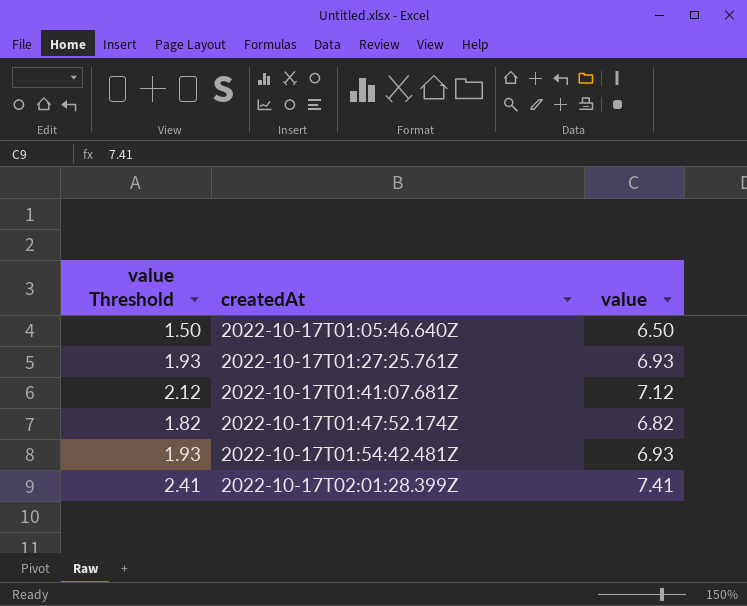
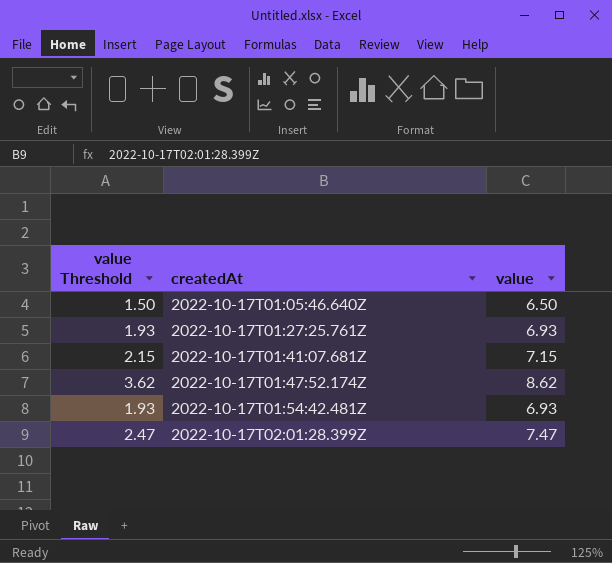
2022-10-17T01:41:07.681Z | value Threshold: 2.12 -> 2.15
2022-10-17T01:41:07.681Z | value: 7.12 -> 7.15
2022-10-17T01:47:52.174Z | value Threshold: 1.82 -> 3.62
2022-10-17T01:47:52.174Z | value: 6.82 -> 8.62
2022-10-17T02:01:28.399Z | value Threshold: 2.41 -> 2.47
2022-10-17T02:01:28.399Z | value: 7.41 -> 7.47

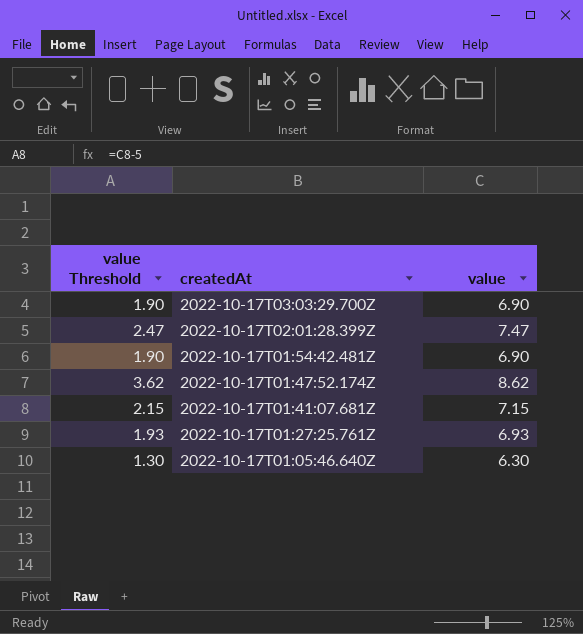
row order: createdAt ascending -> createdAt descending
row 2022-10-17T03:03:29.700Z: none -> 1.90 | 6.90
2022-10-17T01:54:42.481Z | value Threshold: 1.93 -> 1.90
2022-10-17T01:54:42.481Z | value: 6.93 -> 6.90
2022-10-17T01:05:46.640Z | value Threshold: 1.50 -> 1.30
2022-10-17T01:05:46.640Z | value: 6.50 -> 6.30

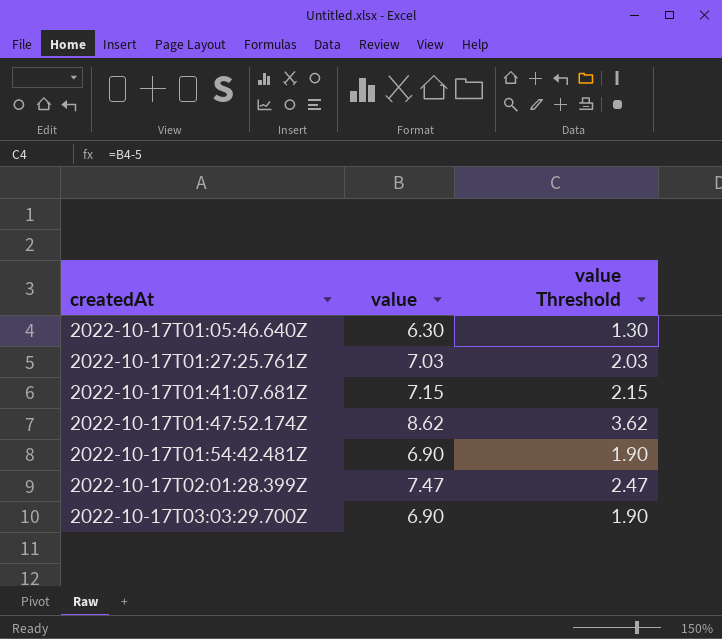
row order: createdAt descending -> createdAt ascending
column value Threshold | position: 1 -> 3
2022-10-17T01:27:25.761Z | value: 6.93 -> 7.03
2022-10-17T01:27:25.761Z | value Threshold: 1.93 -> 2.03

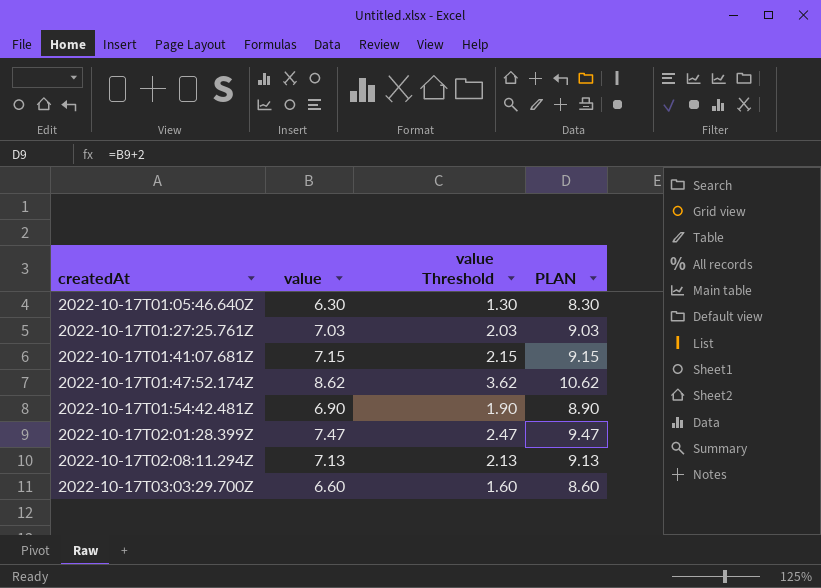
column PLAN | formula: none -> [value] + 2
row 2022-10-17T02:08:11.294Z: none -> 7.13 | 2.13 | 9.13
2022-10-17T03:03:29.700Z | value: 6.90 -> 6.60
2022-10-17T03:03:29.700Z | value Threshold: 1.90 -> 1.60

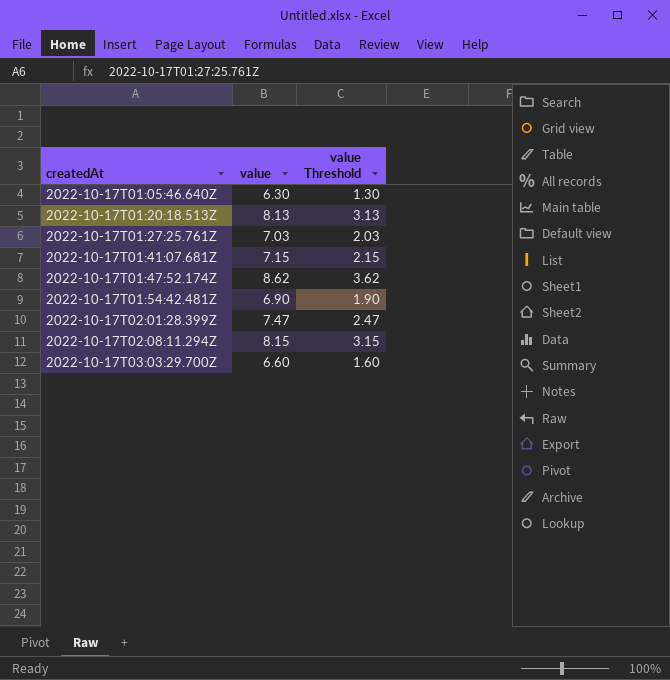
column PLAN | formula: [value] + 2 -> none
row 2022-10-17T01:20:18.513Z: none -> 8.13 | 3.13
2022-10-17T02:08:11.294Z | value: 7.13 -> 8.15
2022-10-17T02:08:11.294Z | value Threshold: 2.13 -> 3.15

